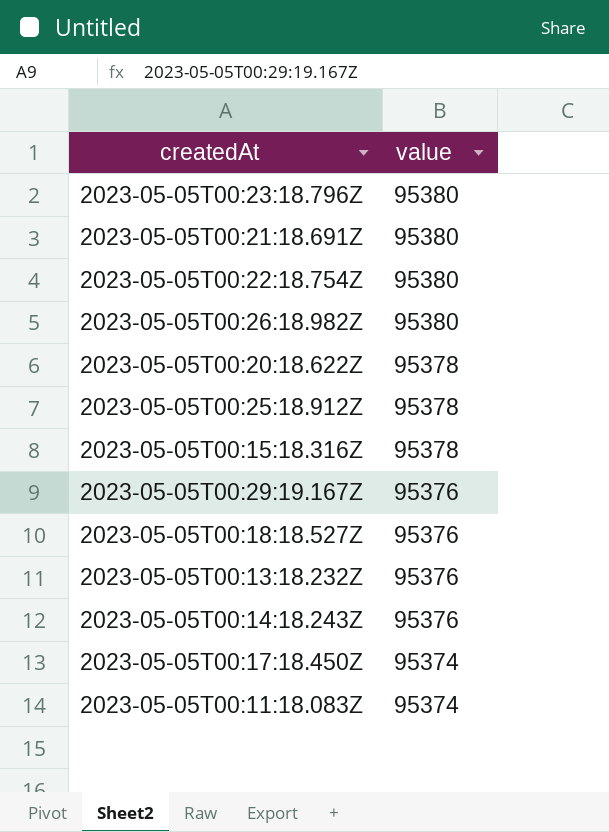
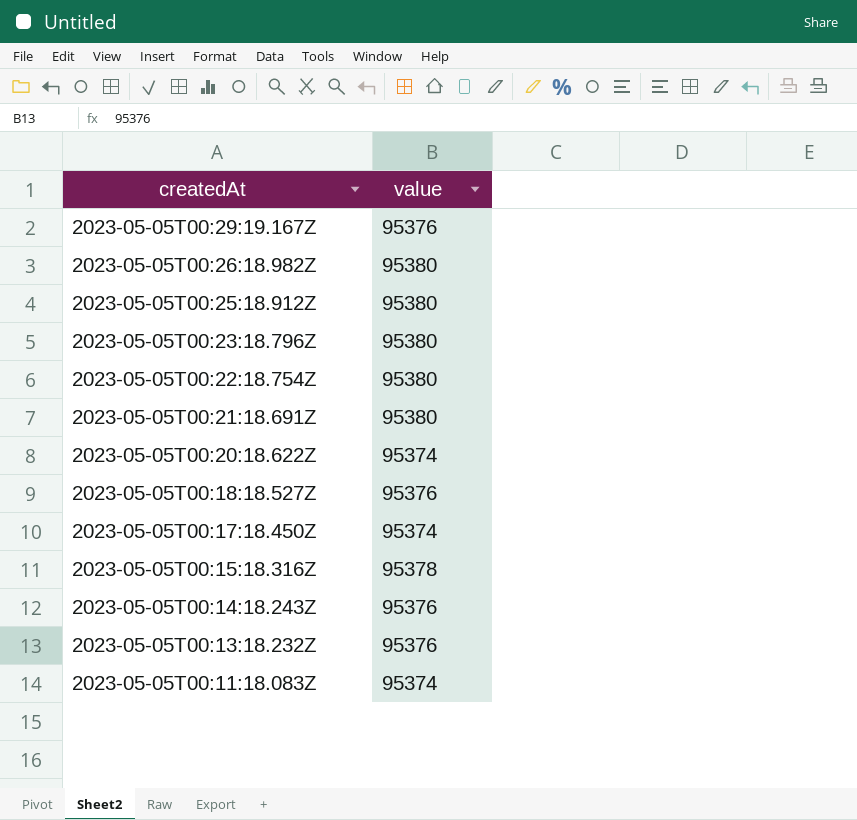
row order: value descending -> createdAt descending
2023-05-05T00:25:18.912Z | value: 95378 -> 95380
2023-05-05T00:20:18.622Z | value: 95378 -> 95374

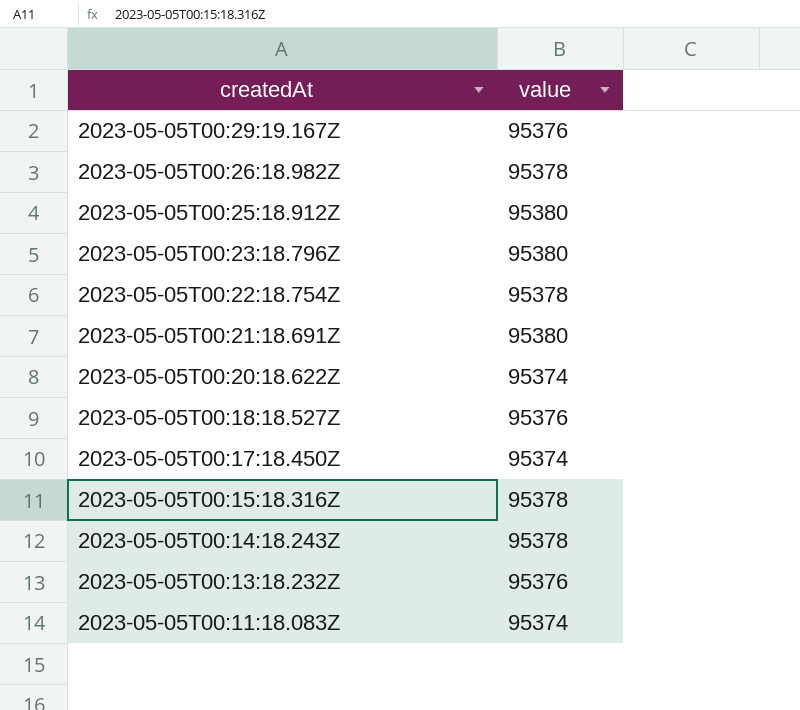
2023-05-05T00:26:18.982Z | value: 95380 -> 95378
2023-05-05T00:22:18.754Z | value: 95380 -> 95378
2023-05-05T00:14:18.243Z | value: 95376 -> 95378

